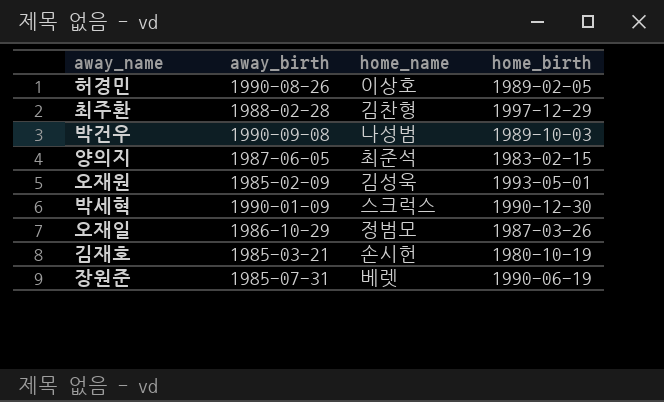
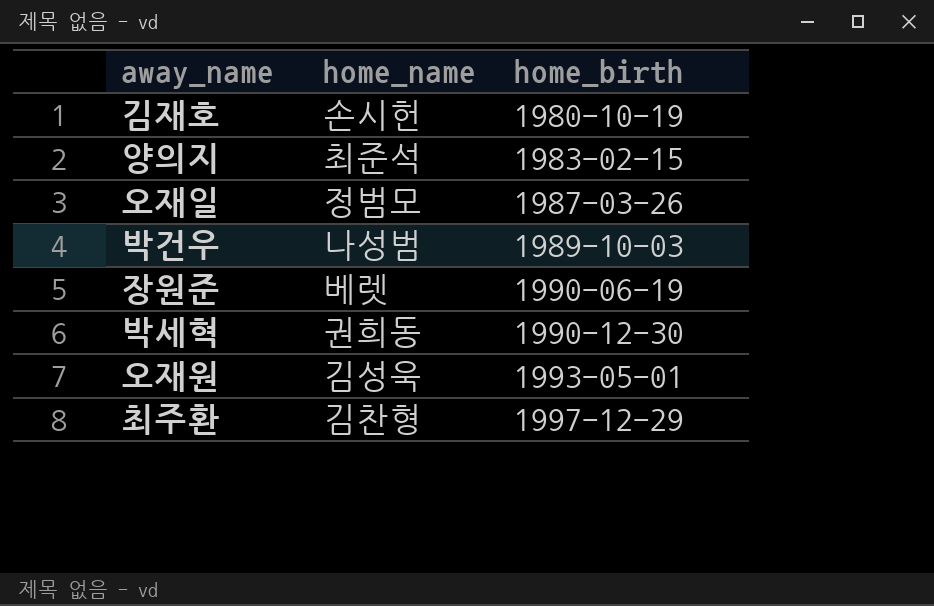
row order: none -> home_birth ascending
column away_birth | position: 2 -> none
row 허경민: 1990-08-26 | 이상호 | 1989-02-05 -> none
박세혁 | home_name: 스크럭스 -> 권희동

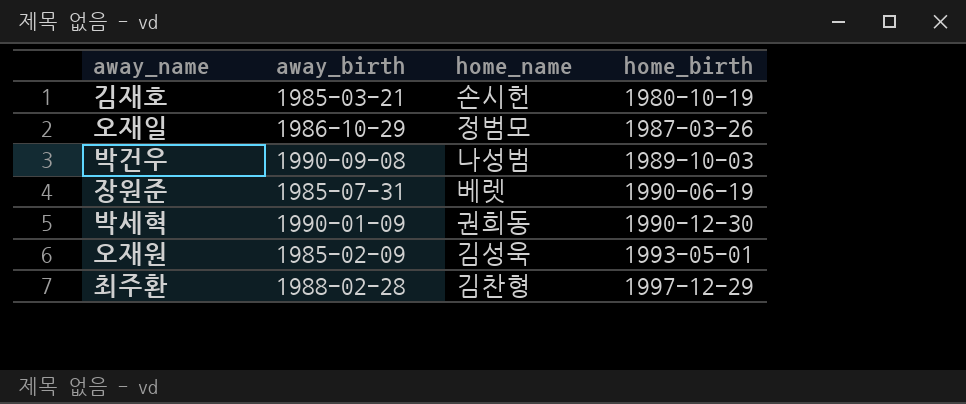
column away_birth | position: none -> 2
row 양의지: 최준석 | 1983-02-15 -> none

